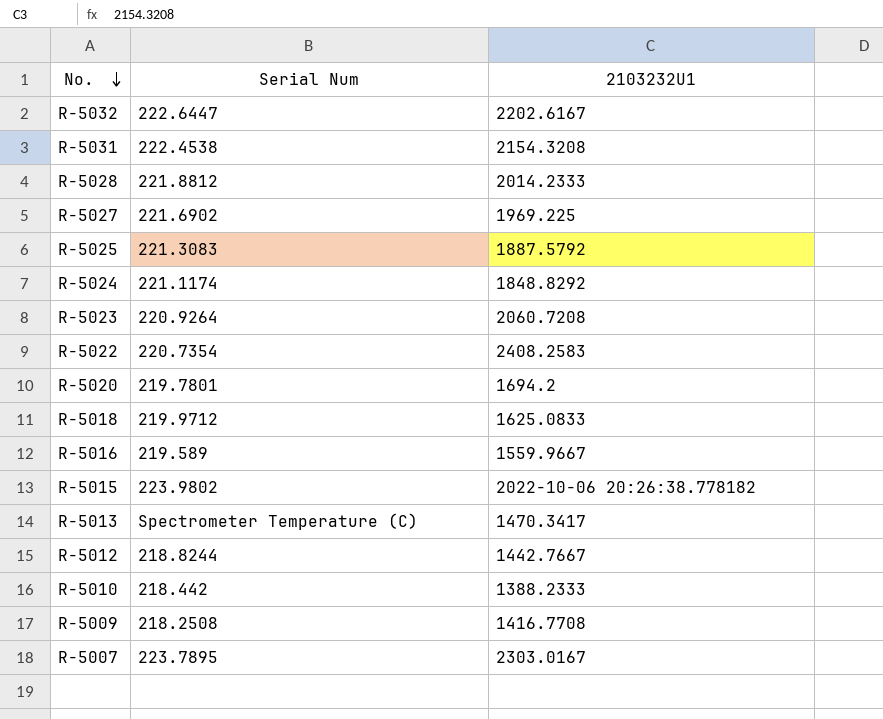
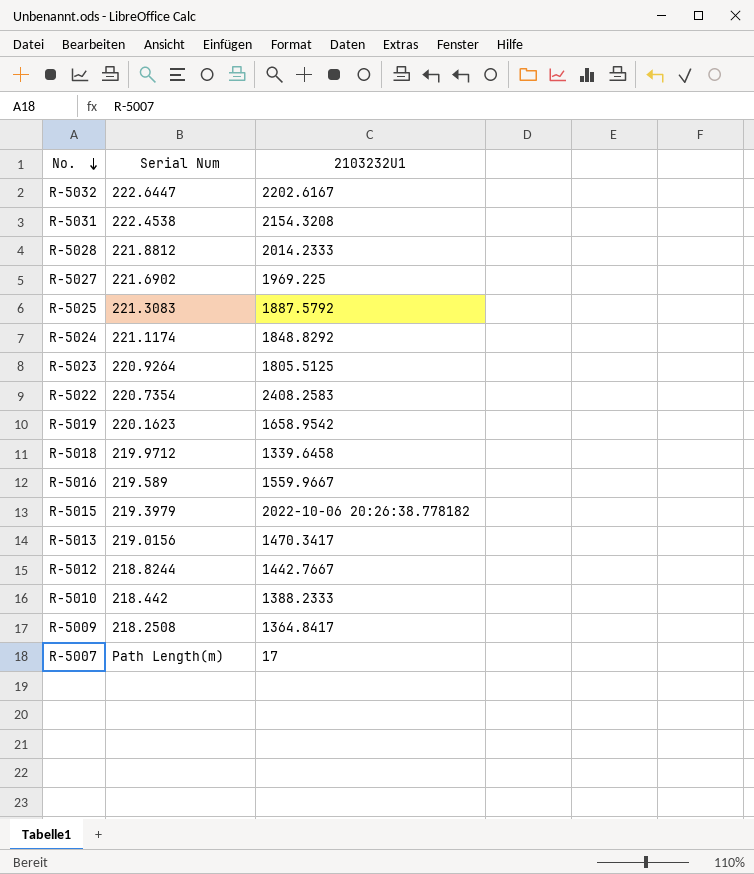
row R-5020: 219.7801 | 1694.2 -> none
R-5023 | 2103232U1: 2060.7208 -> 1805.5125
row R-5019: none -> 220.1623 | 1658.9542
R-5018 | 2103232U1: 1625.0833 -> 1339.6458
R-5015 | Serial Num: 223.9802 -> 219.3979
R-5013 | Serial Num: Spectrometer Temperature (C) -> 219.0156
R-5009 | 2103232U1: 1416.7708 -> 1364.8417
R-5007 | Serial Num: 223.7895 -> Path Length(m)
R-5007 | 2103232U1: 2303.0167 -> 17

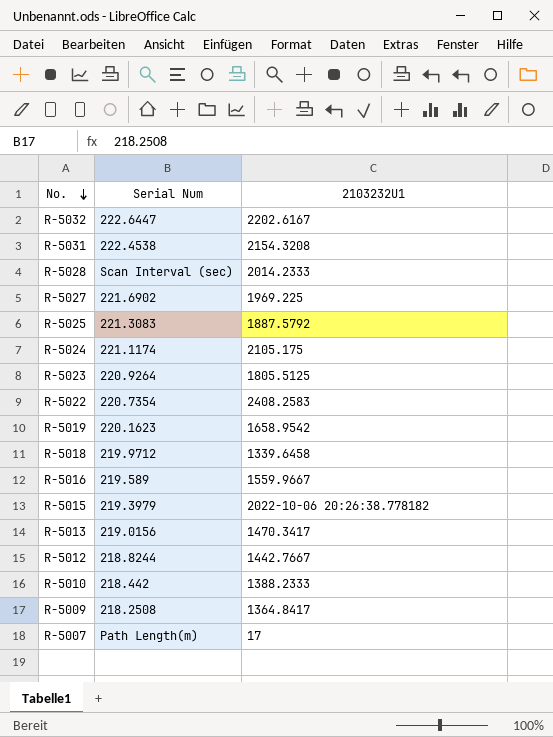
R-5028 | Serial Num: 221.8812 -> Scan Interval (sec)
R-5024 | 2103232U1: 1848.8292 -> 2105.175

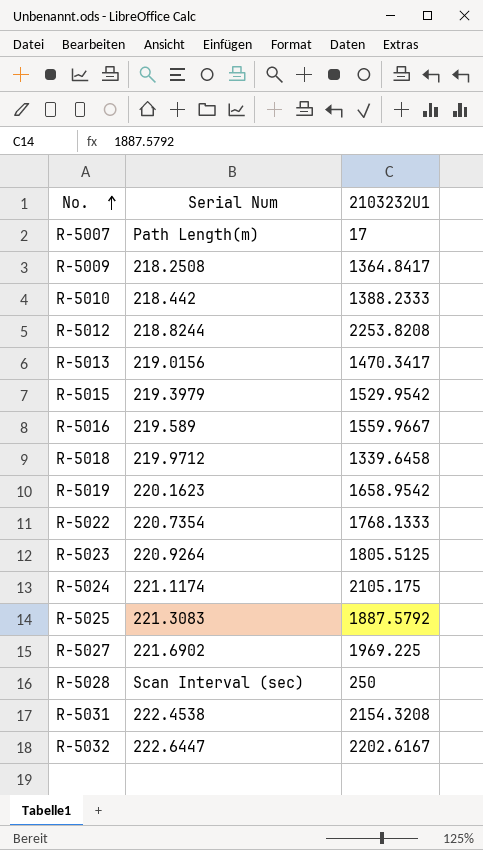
row order: No. descending -> No. ascending
R-5012 | 2103232U1: 1442.7667 -> 2253.8208
R-5015 | 2103232U1: 2022-10-06 20:26:38.778182 -> 1529.9542
R-5022 | 2103232U1: 2408.2583 -> 1768.1333
R-5028 | 2103232U1: 2014.2333 -> 250

